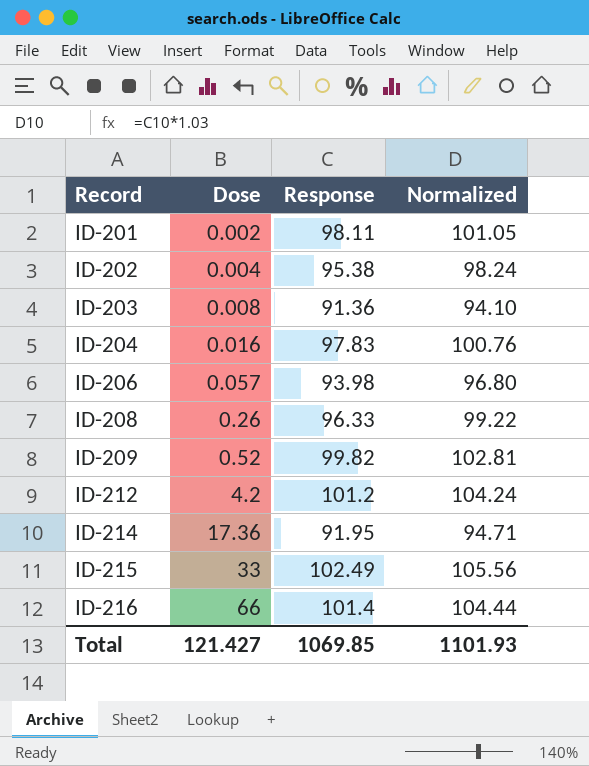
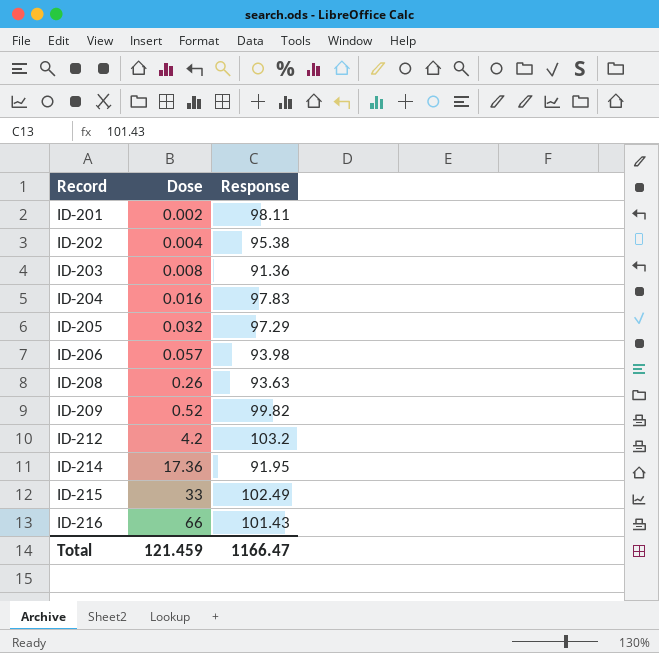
column Normalized | formula: [Response] * 1.03 -> none
row ID-205: none -> 0.032 | 97.29
ID-208 | Response: 96.33 -> 93.63
ID-212 | Response: 101.2 -> 103.2
ID-216 | Response: 101.4 -> 101.43
Total | Dose: 121.427 -> 121.459
Total | Response: 1069.85 -> 1166.47

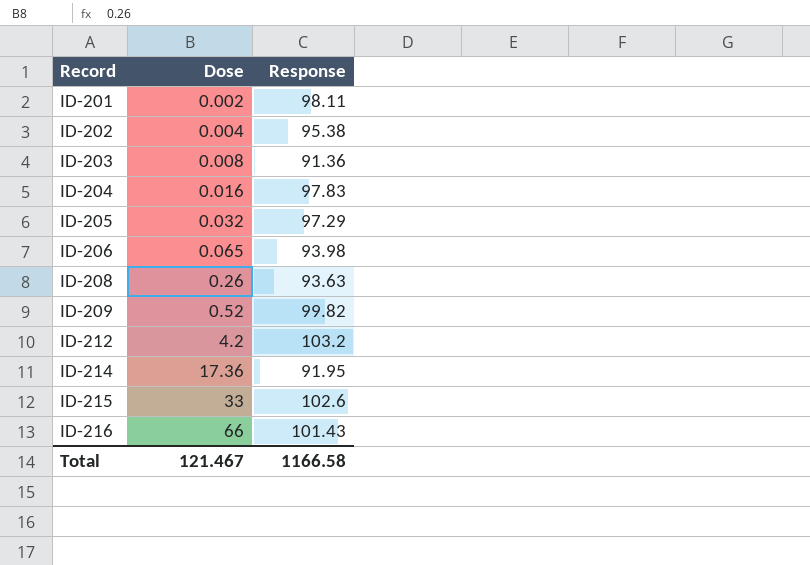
ID-206 | Dose: 0.057 -> 0.065
ID-215 | Response: 102.49 -> 102.6
Total | Dose: 121.459 -> 121.467
Total | Response: 1166.47 -> 1166.58

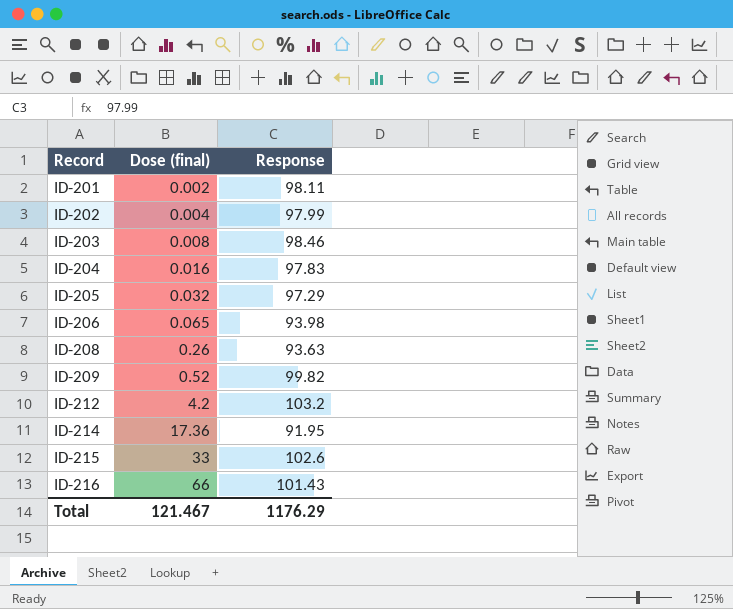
column name: Dose -> Dose (final)
ID-202 | Response: 95.38 -> 97.99
ID-203 | Response: 91.36 -> 98.46
Total | Response: 1166.58 -> 1176.29

